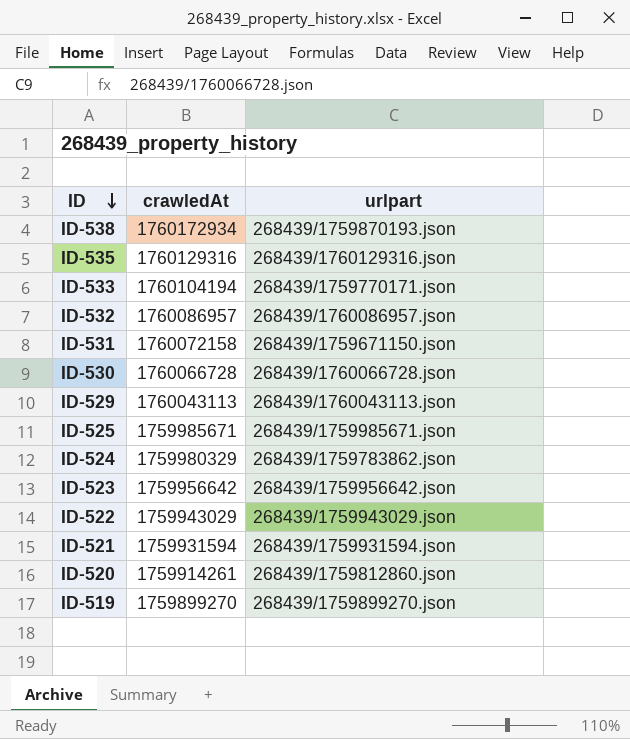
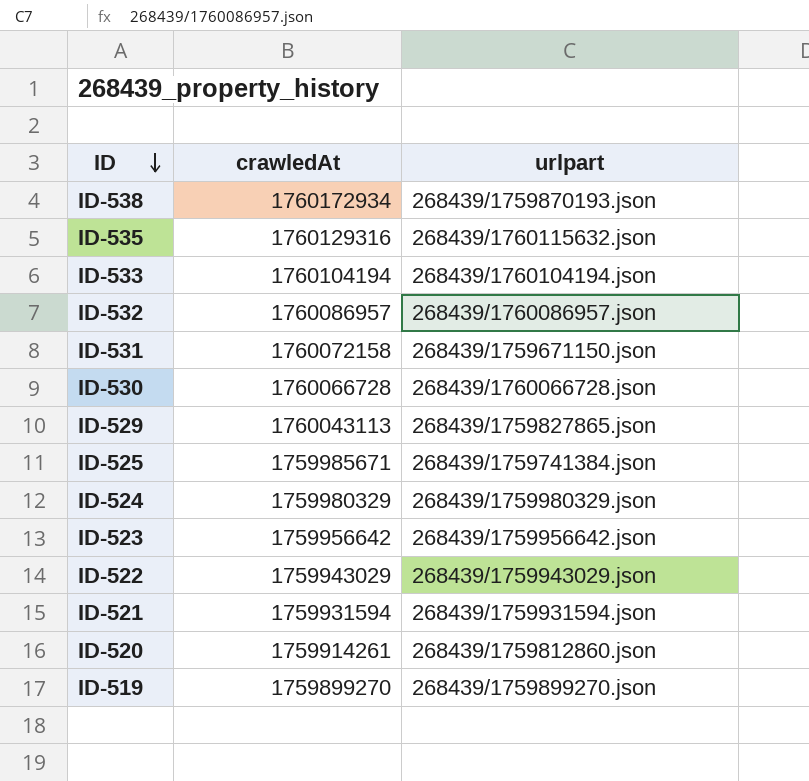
ID-535 | urlpart: 268439/1760129316.json -> 268439/1760115632.json
ID-533 | urlpart: 268439/1759770171.json -> 268439/1760104194.json
ID-529 | urlpart: 268439/1760043113.json -> 268439/1759827865.json
ID-525 | urlpart: 268439/1759985671.json -> 268439/1759741384.json
ID-524 | urlpart: 268439/1759783862.json -> 268439/1759980329.json

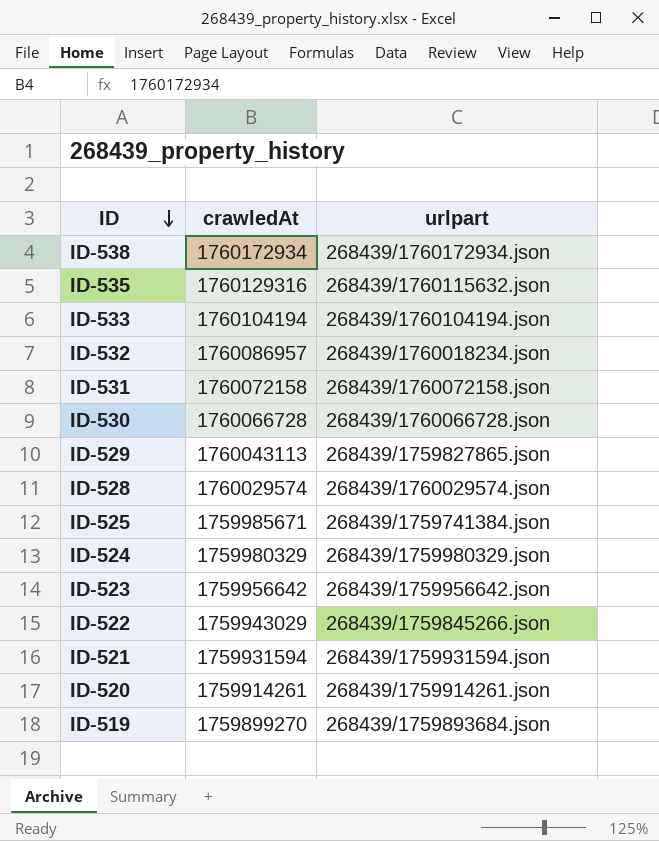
ID-538 | urlpart: 268439/1759870193.json -> 268439/1760172934.json
ID-532 | urlpart: 268439/1760086957.json -> 268439/1760018234.json
ID-531 | urlpart: 268439/1759671150.json -> 268439/1760072158.json
row ID-528: none -> 1760029574 | 268439/1760029574.json
ID-522 | urlpart: 268439/1759943029.json -> 268439/1759845266.json
ID-520 | urlpart: 268439/1759812860.json -> 268439/1759914261.json
ID-519 | urlpart: 268439/1759899270.json -> 268439/1759893684.json

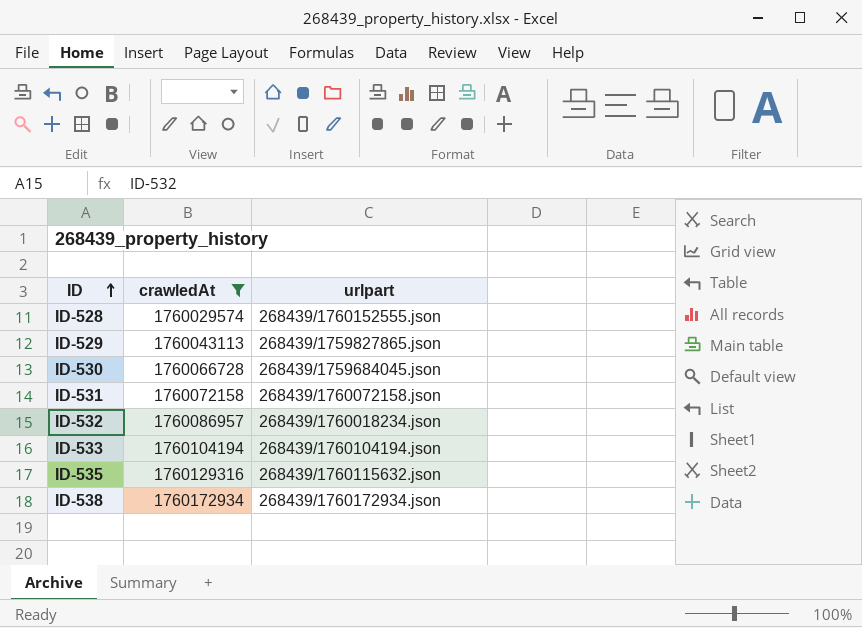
filter: none -> crawledAt >= 1760029574
row order: ID descending -> ID ascending
ID-528 | urlpart: 268439/1760029574.json -> 268439/1760152555.json
ID-530 | urlpart: 268439/1760066728.json -> 268439/1759684045.json

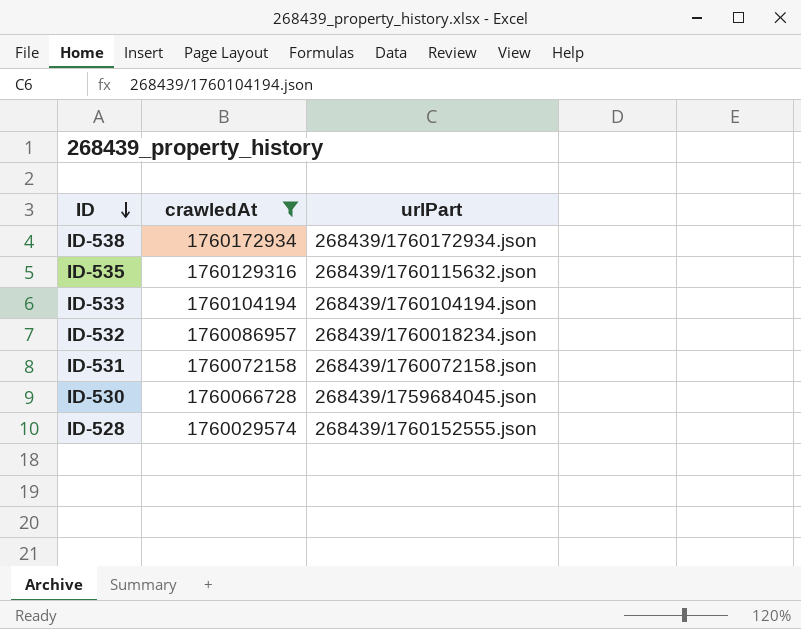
row order: ID ascending -> ID descending
column name: urlpart -> urlPart
row ID-529: 1760043113 | 268439/1759827865.json -> none

